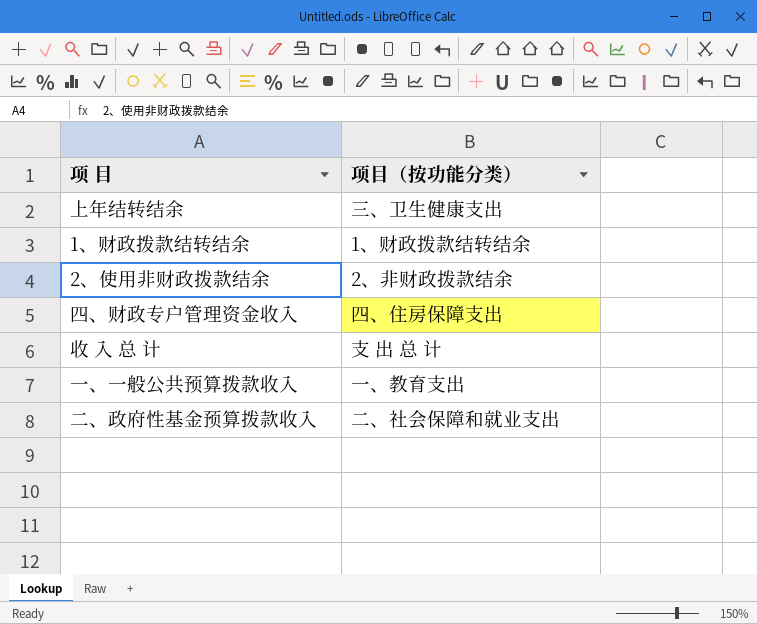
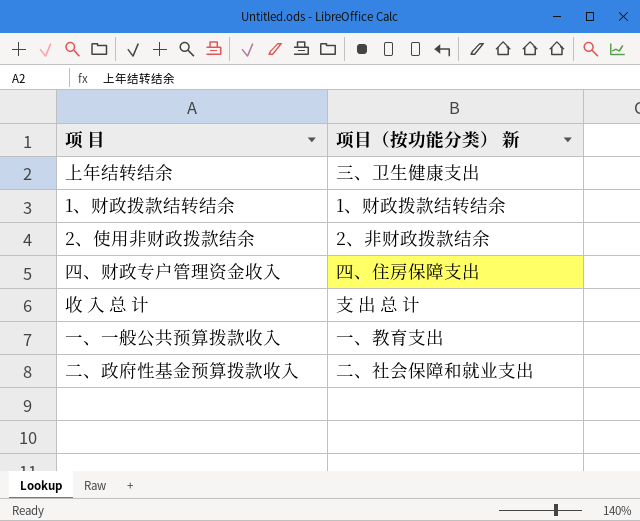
column name: 项目（按功能分类） -> 项目（按功能分类） 新

